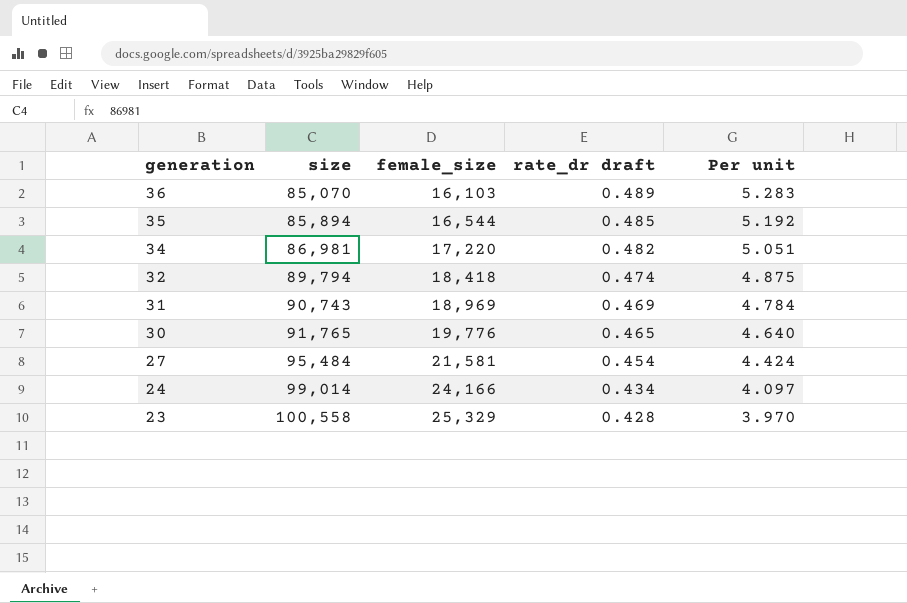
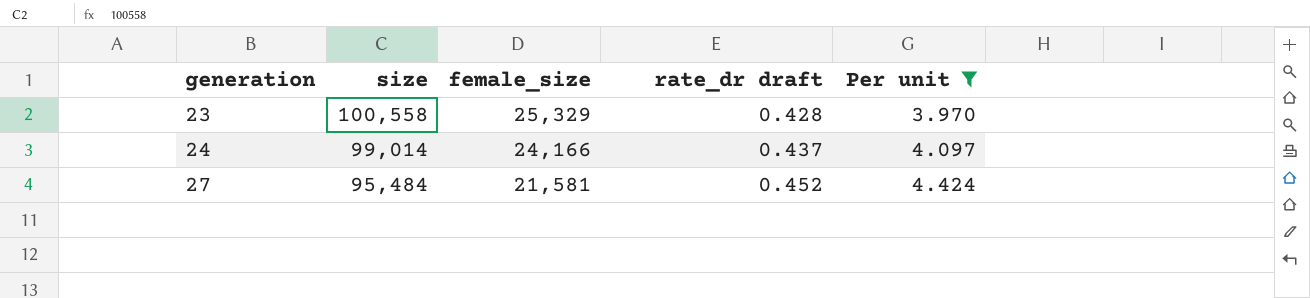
filter: none -> Per unit <= 4.424
row order: generation descending -> generation ascending
24 | rate_dr draft: 0.434 -> 0.437
27 | rate_dr draft: 0.454 -> 0.452

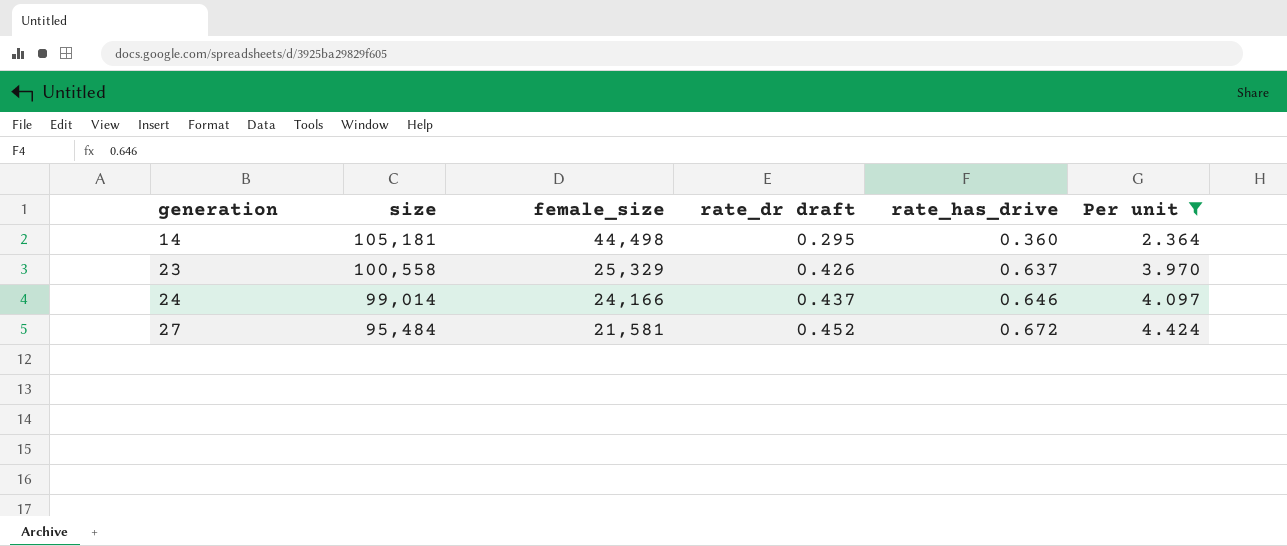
column rate_has_drive | position: none -> 5
row 14: none -> 105,181 | 44,498 | 0.295 | 0.360 | 2.364
23 | rate_dr draft: 0.428 -> 0.426

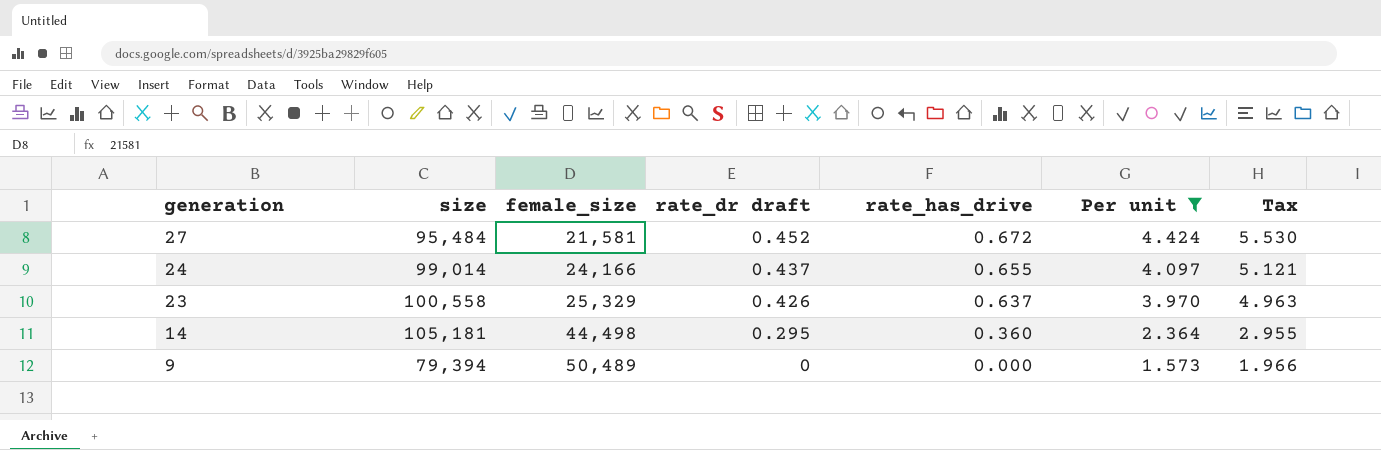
row order: generation ascending -> generation descending
column Tax | formula: none -> [Per unit] * 1.25
24 | rate_has_drive: 0.646 -> 0.655
row 9: none -> 79,394 | 50,489 | 0 | 0.000 | 1.573 | 1.966

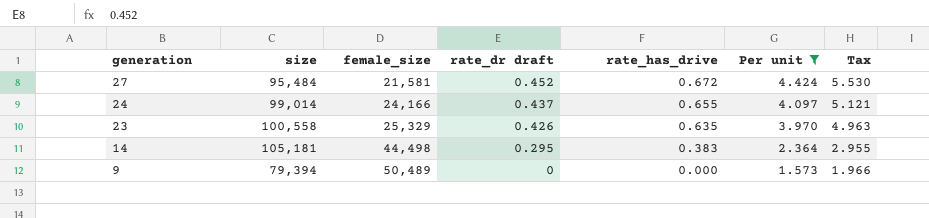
23 | rate_has_drive: 0.637 -> 0.635
14 | rate_has_drive: 0.360 -> 0.383

